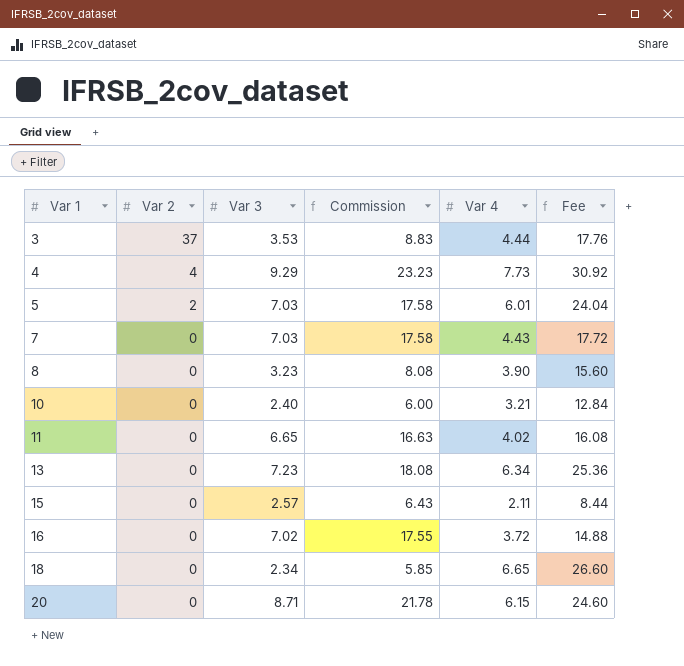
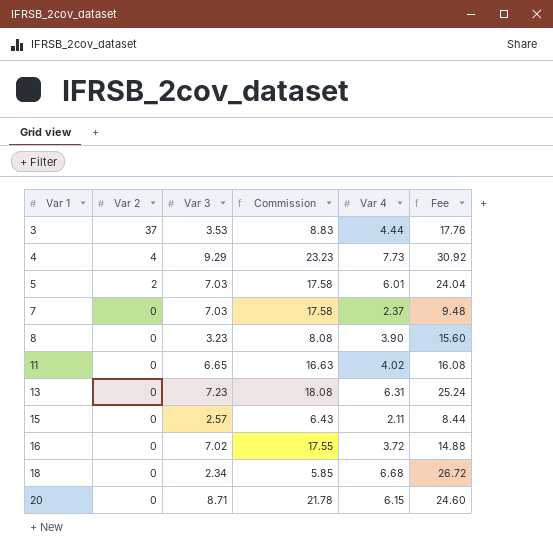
row 10: 0 | 2.40 | 6.00 | 3.21 | 12.84 -> none
7 | Var 4: 4.43 -> 2.37
7 | Fee: 17.72 -> 9.48
13 | Var 4: 6.34 -> 6.31
13 | Fee: 25.36 -> 25.24
18 | Var 4: 6.65 -> 6.68
18 | Fee: 26.60 -> 26.72

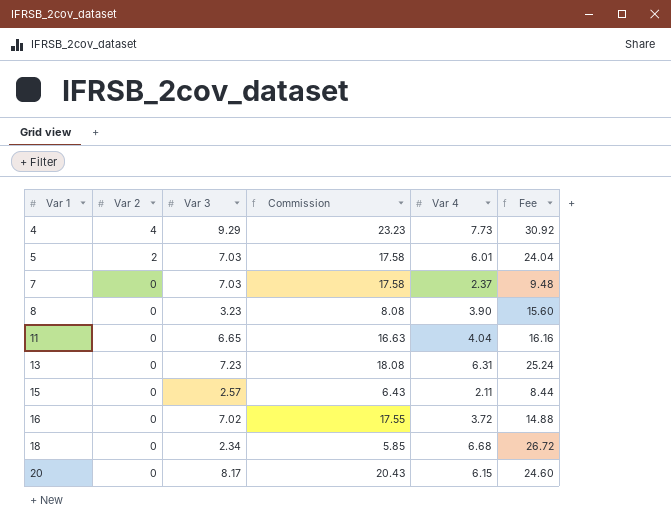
row 3: 37 | 3.53 | 8.83 | 4.44 | 17.76 -> none
11 | Var 4: 4.02 -> 4.04
11 | Fee: 16.08 -> 16.16
20 | Var 3: 8.71 -> 8.17
20 | Commission: 21.78 -> 20.43

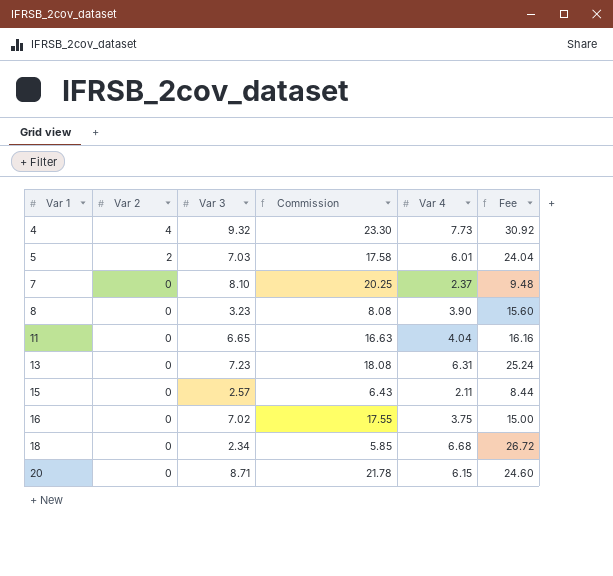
4 | Var 3: 9.29 -> 9.32
4 | Commission: 23.23 -> 23.30
7 | Var 3: 7.03 -> 8.10
7 | Commission: 17.58 -> 20.25
16 | Var 4: 3.72 -> 3.75
16 | Fee: 14.88 -> 15.00
20 | Var 3: 8.17 -> 8.71
20 | Commission: 20.43 -> 21.78

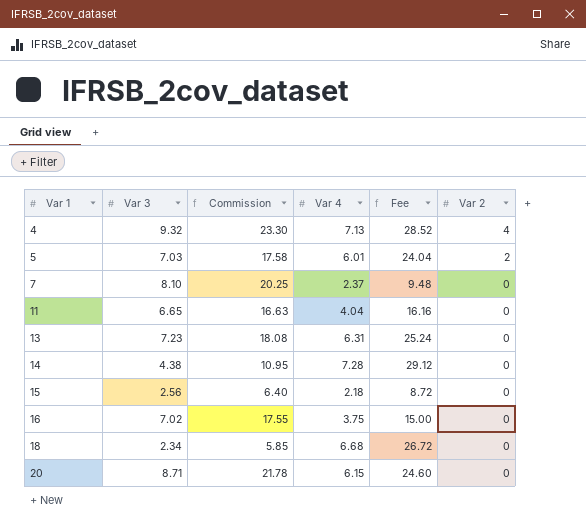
column Var 2 | position: 2 -> 6
row 8: 0 | 3.23 | 8.08 | 3.90 | 15.60 -> none
4 | Var 4: 7.73 -> 7.13
4 | Fee: 30.92 -> 28.52
row 14: none -> 4.38 | 10.95 | 7.28 | 29.12 | 0
15 | Var 3: 2.57 -> 2.56
15 | Commission: 6.43 -> 6.40
15 | Var 4: 2.11 -> 2.18
15 | Fee: 8.44 -> 8.72

